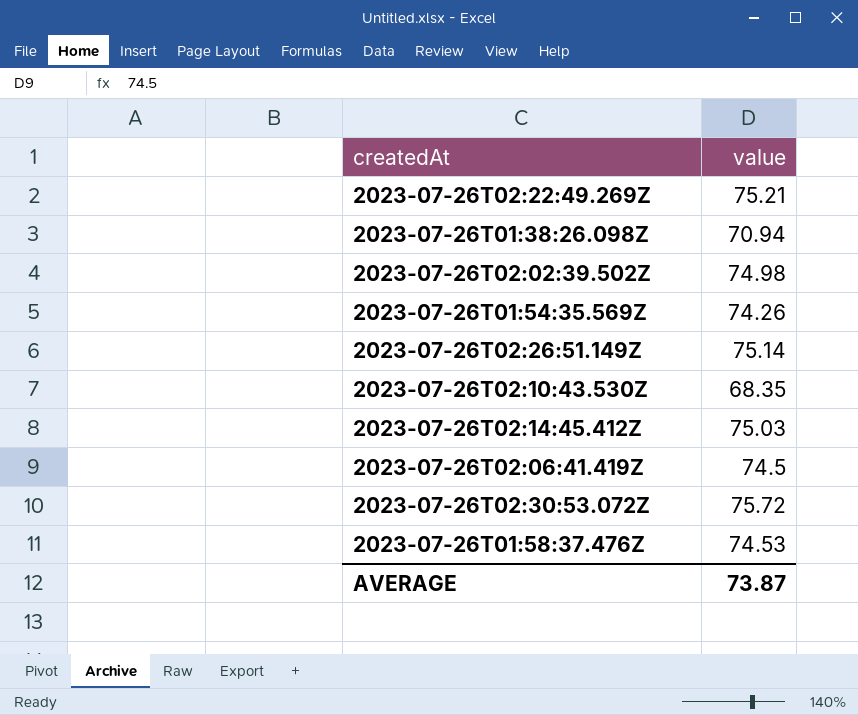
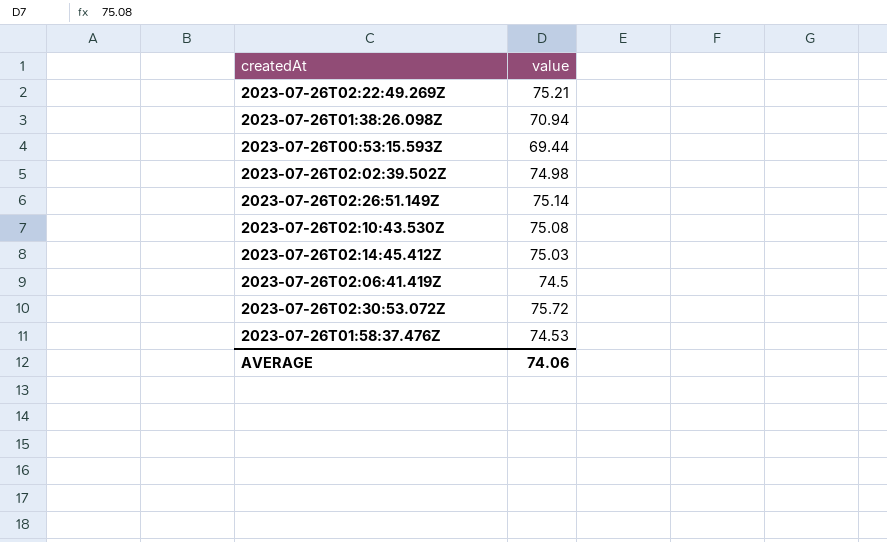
row 2023-07-26T01:54:35.569Z: 74.26 -> none
row 2023-07-26T00:53:15.593Z: none -> 69.44
2023-07-26T02:10:43.530Z | value: 68.35 -> 75.08
AVERAGE | value: 73.87 -> 74.06

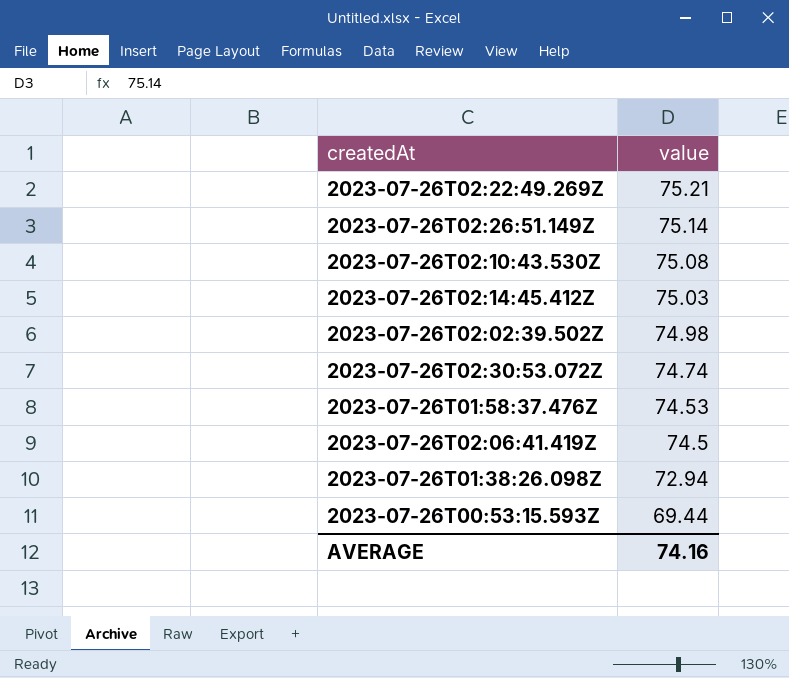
row order: none -> value descending
2023-07-26T02:30:53.072Z | value: 75.72 -> 74.74
2023-07-26T01:38:26.098Z | value: 70.94 -> 72.94
AVERAGE | value: 74.06 -> 74.16

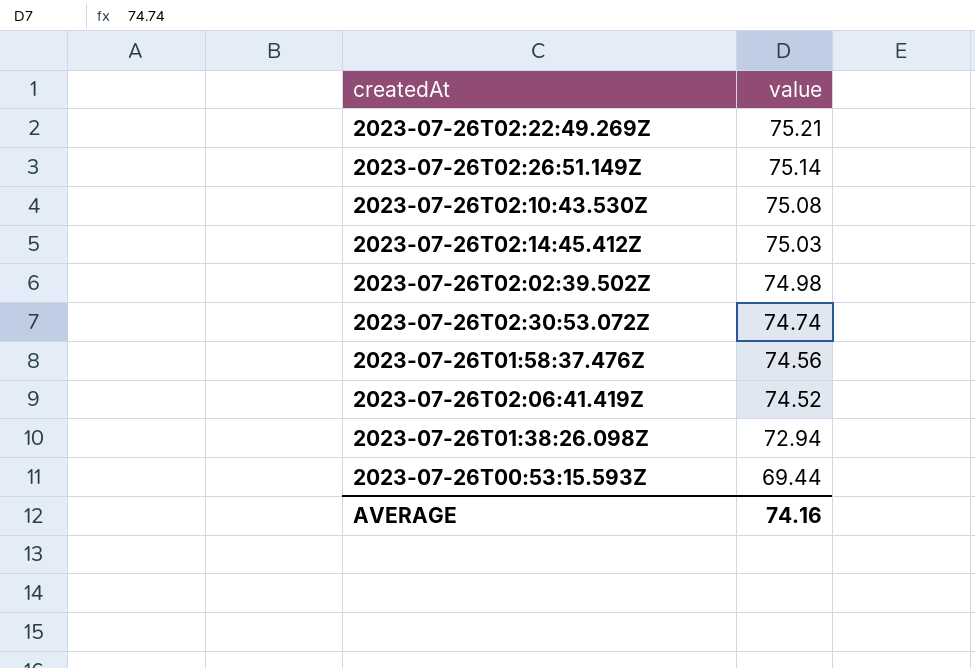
2023-07-26T01:58:37.476Z | value: 74.53 -> 74.56
2023-07-26T02:06:41.419Z | value: 74.5 -> 74.52

